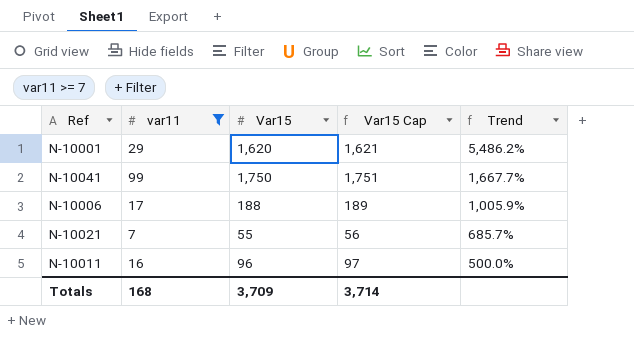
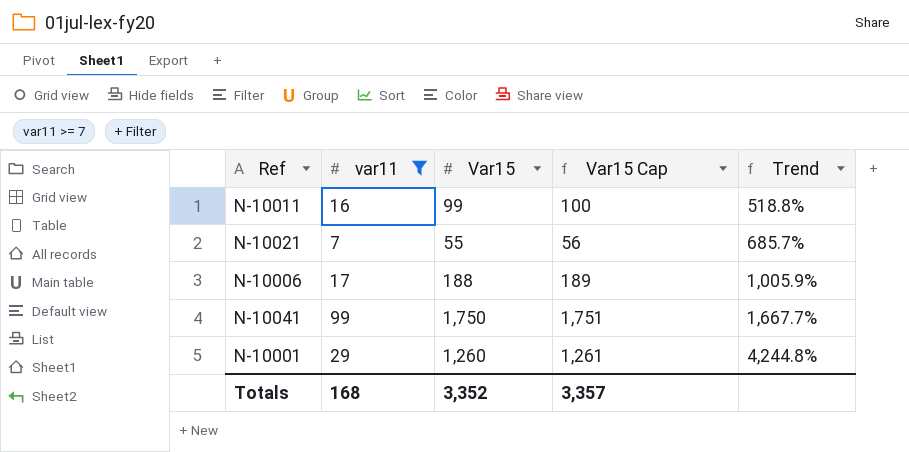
row order: Trend descending -> Trend ascending
N-10011 | Var15: 96 -> 99
N-10011 | Var15 Cap: 97 -> 100
N-10011 | Trend: 500.0% -> 518.8%
N-10001 | Var15: 1,620 -> 1,260
N-10001 | Var15 Cap: 1,621 -> 1,261
N-10001 | Trend: 5,486.2% -> 4,244.8%
Totals | Var15: 3,709 -> 3,352
Totals | Var15 Cap: 3,714 -> 3,357

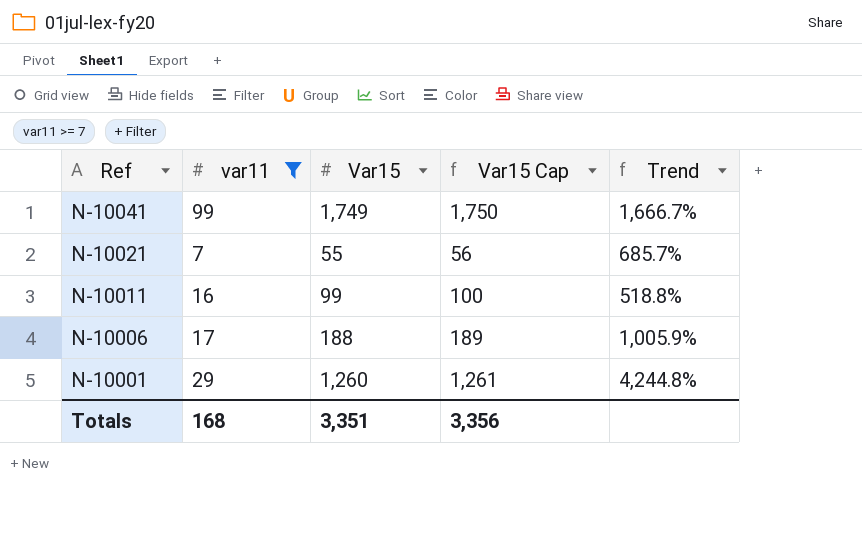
row order: Trend ascending -> Ref descending
N-10041 | Var15: 1,750 -> 1,749
N-10041 | Var15 Cap: 1,751 -> 1,750
N-10041 | Trend: 1,667.7% -> 1,666.7%
Totals | Var15: 3,352 -> 3,351
Totals | Var15 Cap: 3,357 -> 3,356

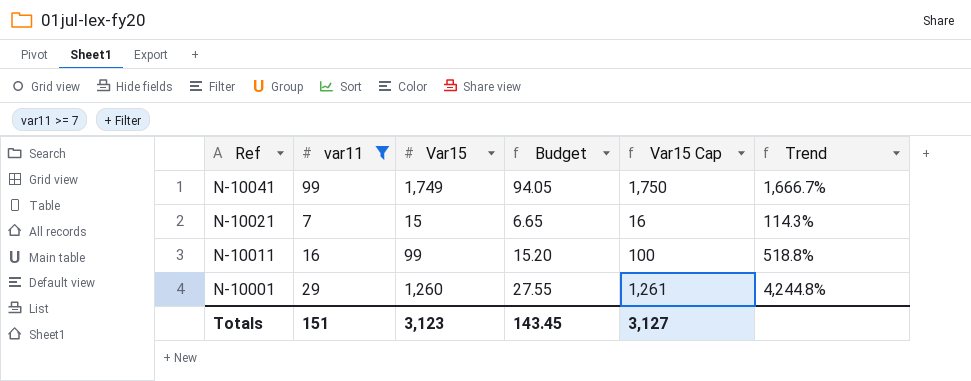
column Budget | formula: none -> [var11] * 0.95
row N-10006: 17 | 188 | 189 | 1,005.9% -> none
N-10021 | Var15: 55 -> 15
N-10021 | Var15 Cap: 56 -> 16
N-10021 | Trend: 685.7% -> 114.3%
Totals | var11: 168 -> 151
Totals | Var15: 3,351 -> 3,123
Totals | Var15 Cap: 3,356 -> 3,127

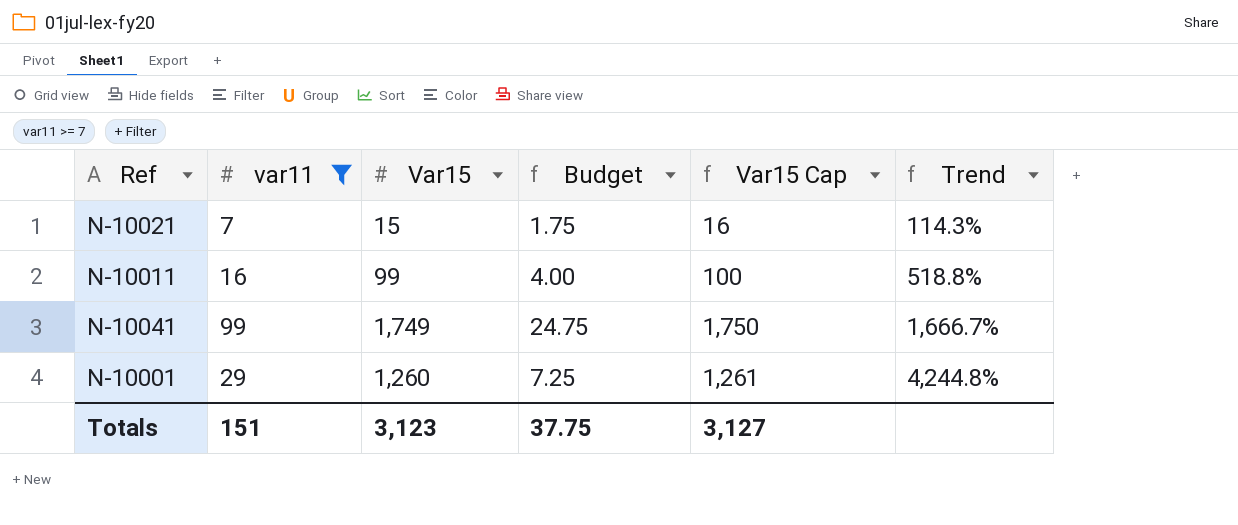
row order: Ref descending -> Trend ascending
column Budget | formula: [var11] * 0.95 -> [var11] * 0.25
Totals | Budget: 143.45 -> 37.75

